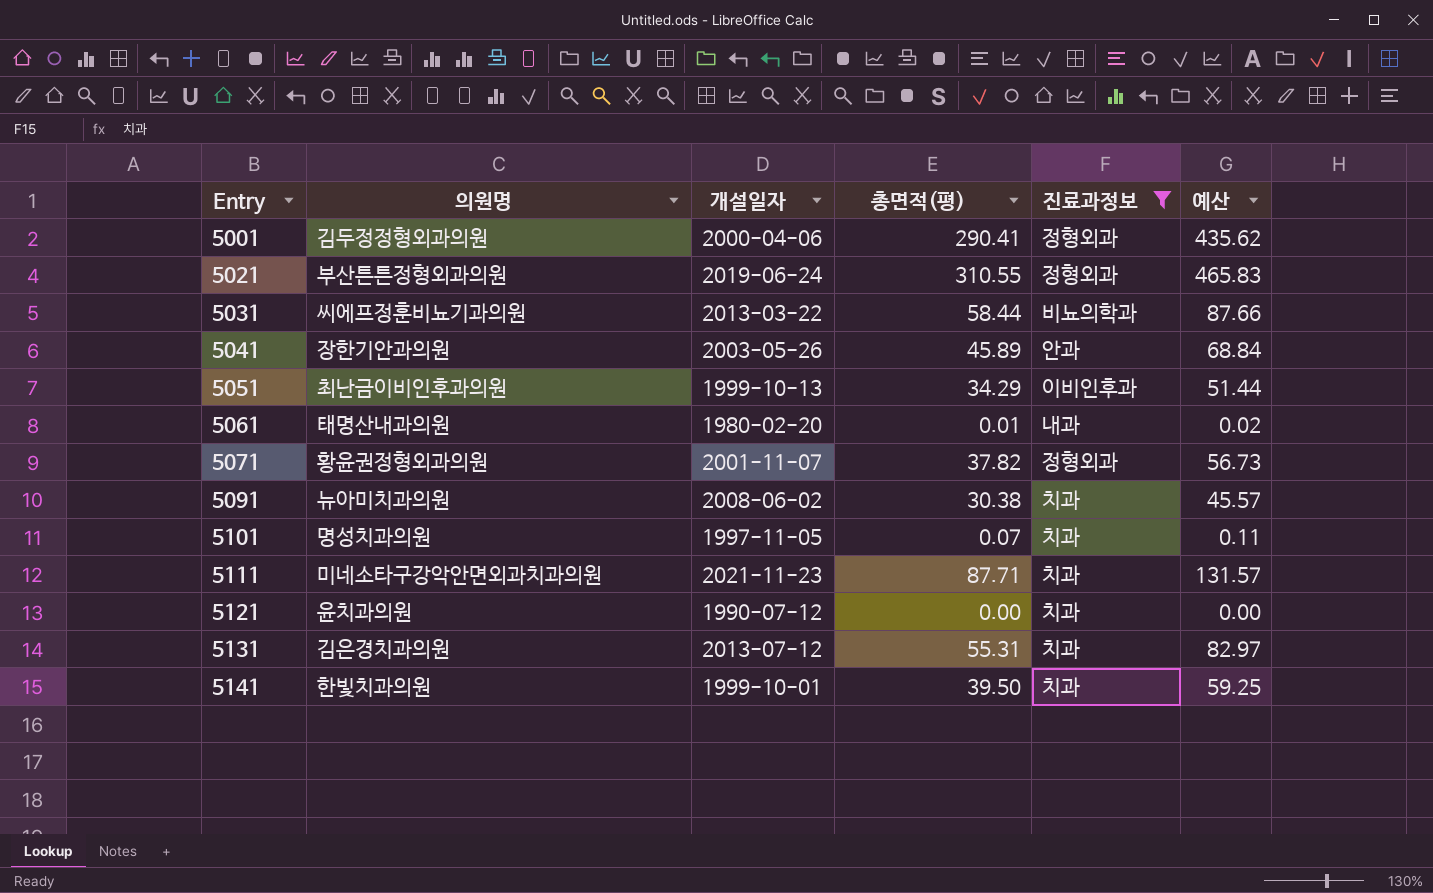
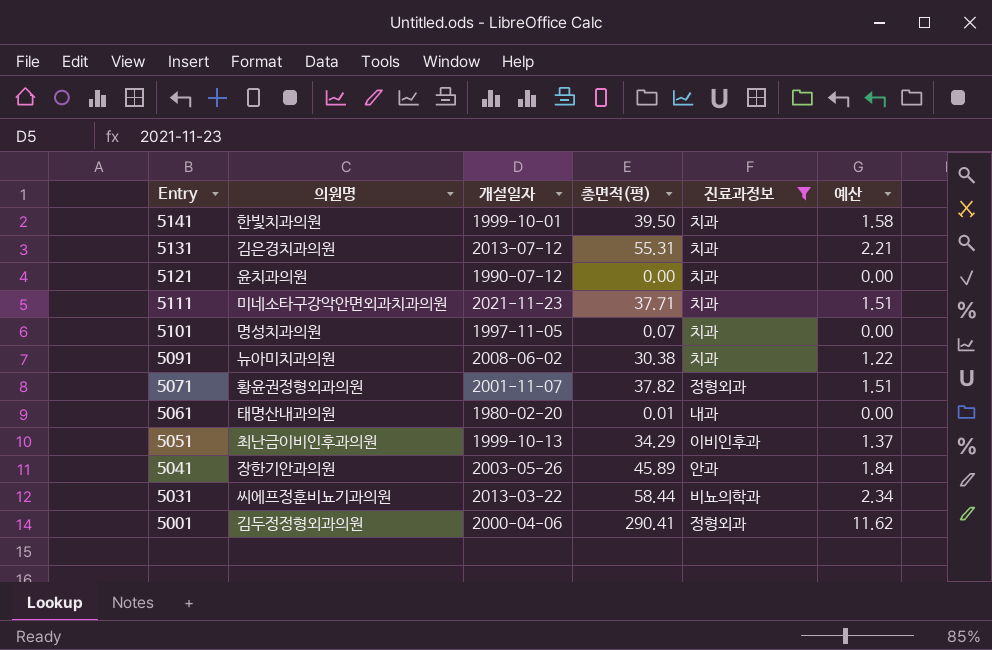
row order: Entry ascending -> Entry descending
column 예산 | formula: [총면적(평)] * 1.5 -> [총면적(평)] * 0.04
row 5021: 부산튼튼정형외과의원 | 2019-06-24 | 310.55 | 정형외과 | 465.83 -> none
5111 | 총면적(평): 87.71 -> 37.71

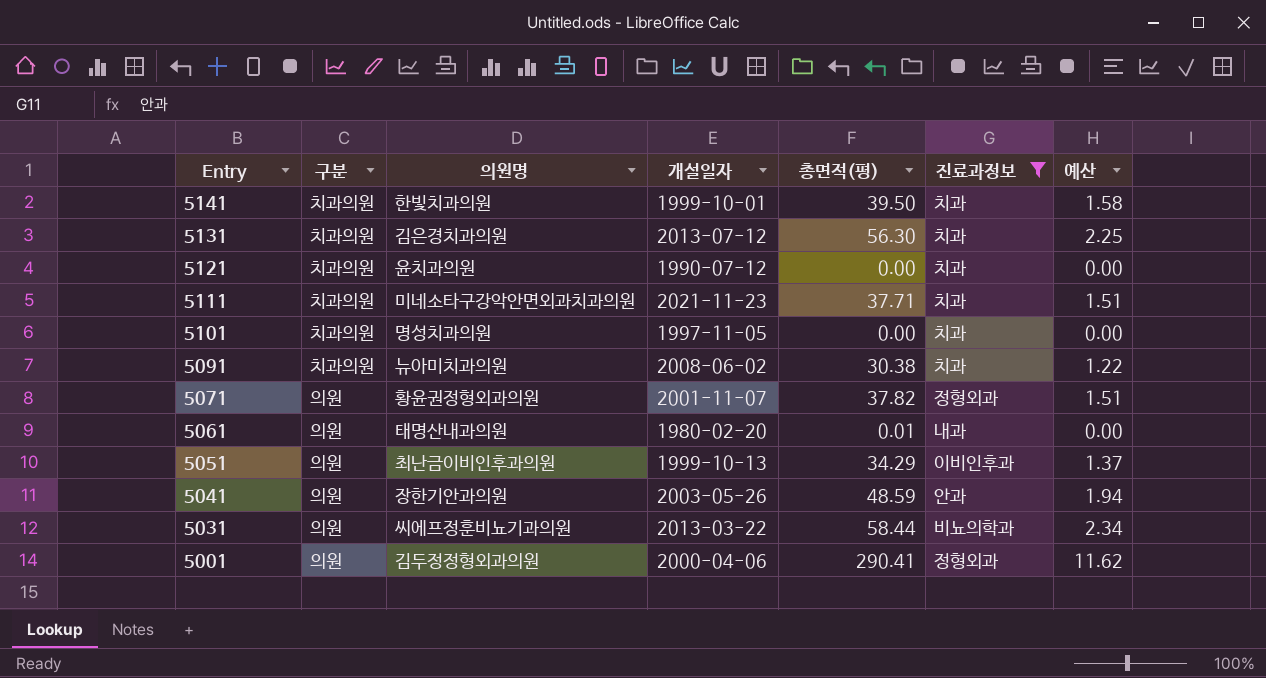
column 구분 | position: none -> 2
5131 | 총면적(평): 55.31 -> 56.30
5131 | 예산: 2.21 -> 2.25
5101 | 총면적(평): 0.07 -> 0.00
5041 | 총면적(평): 45.89 -> 48.59
5041 | 예산: 1.84 -> 1.94

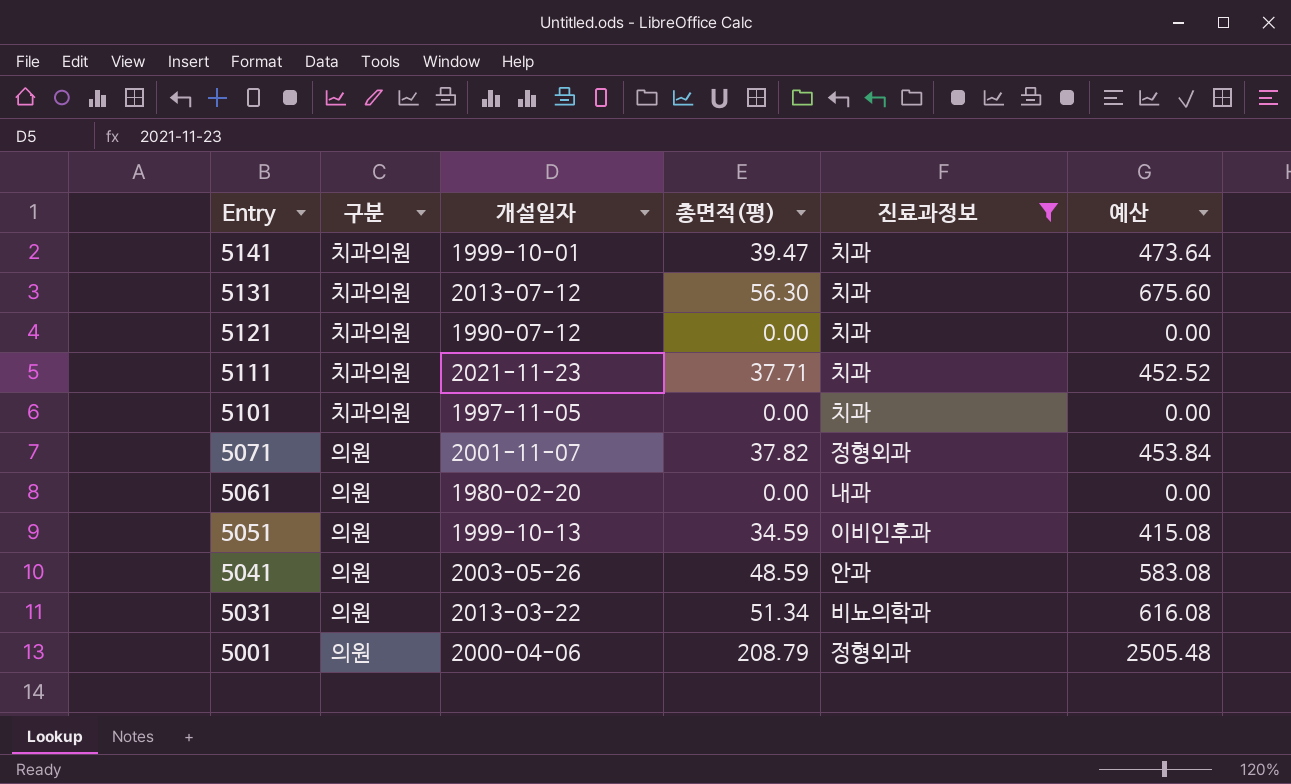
column 의원명 | position: 3 -> none
column 예산 | formula: [총면적(평)] * 0.04 -> [총면적(평)] * 12
row 5091: 치과의원 | 뉴아미치과의원 | 2008-06-02 | 30.38 | 치과 | 1.22 -> none
5141 | 총면적(평): 39.50 -> 39.47
5061 | 총면적(평): 0.01 -> 0.00
5051 | 총면적(평): 34.29 -> 34.59
5031 | 총면적(평): 58.44 -> 51.34
5001 | 총면적(평): 290.41 -> 208.79

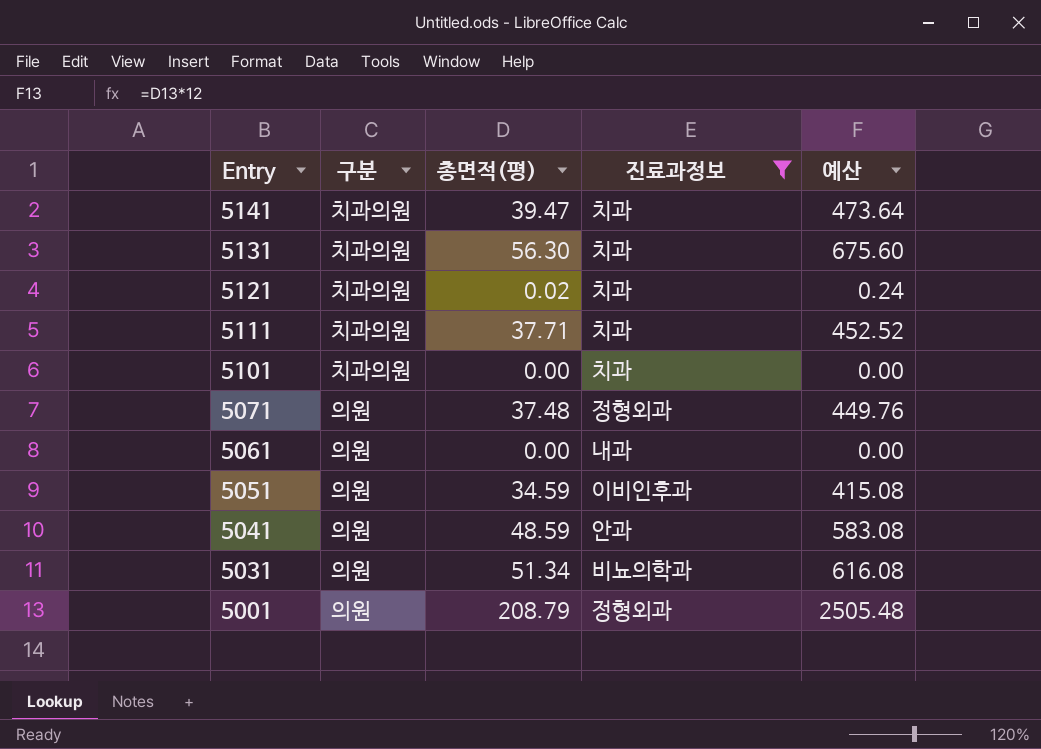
column 개설일자 | position: 3 -> none
5121 | 총면적(평): 0.00 -> 0.02
5121 | 예산: 0.00 -> 0.24
5071 | 총면적(평): 37.82 -> 37.48
5071 | 예산: 453.84 -> 449.76

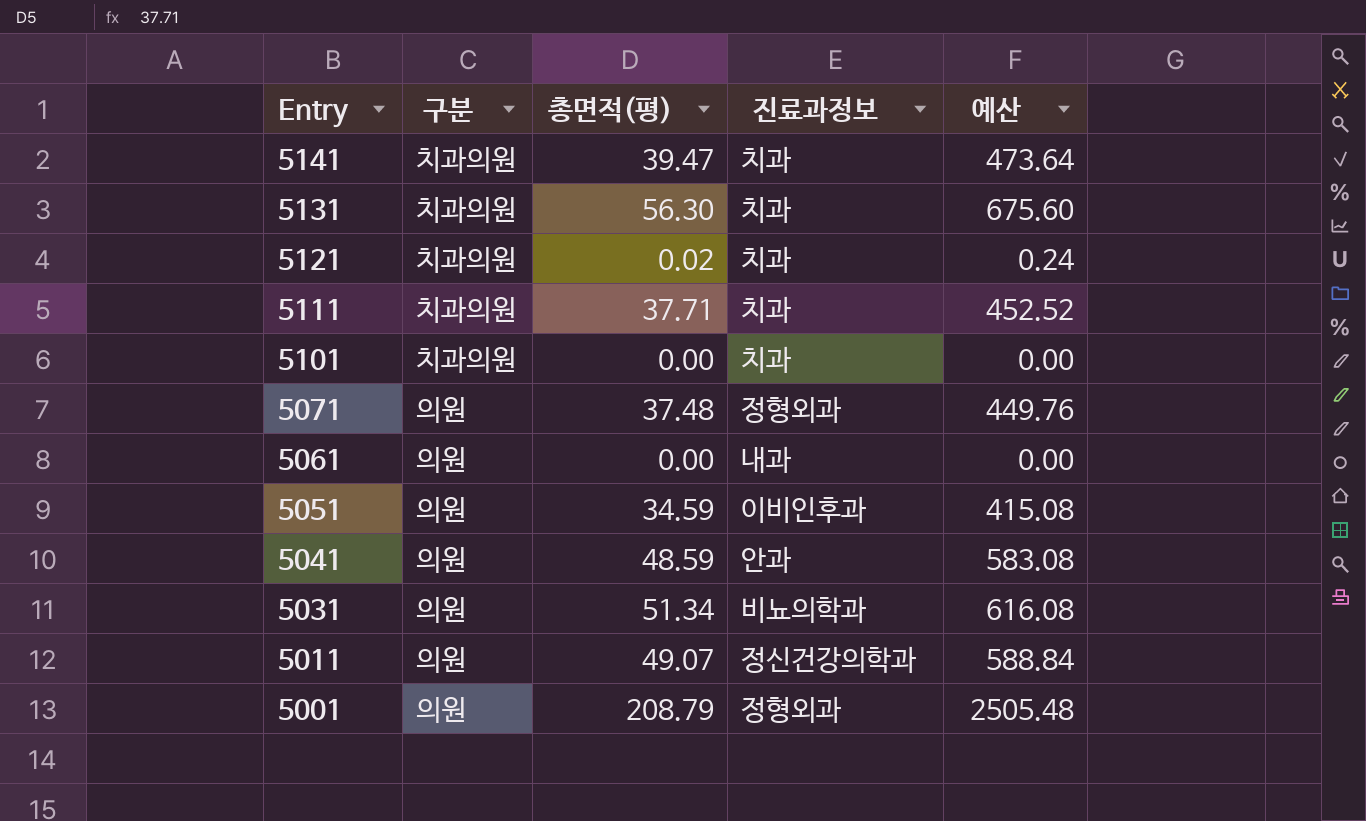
filter: 진료과정보 != 정신건강의학과 -> none

